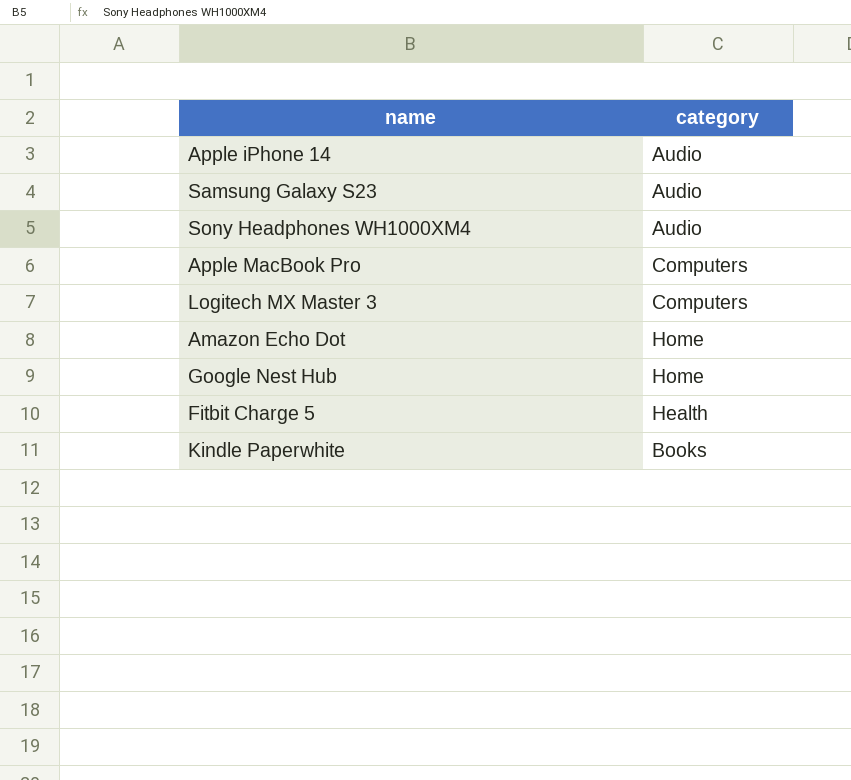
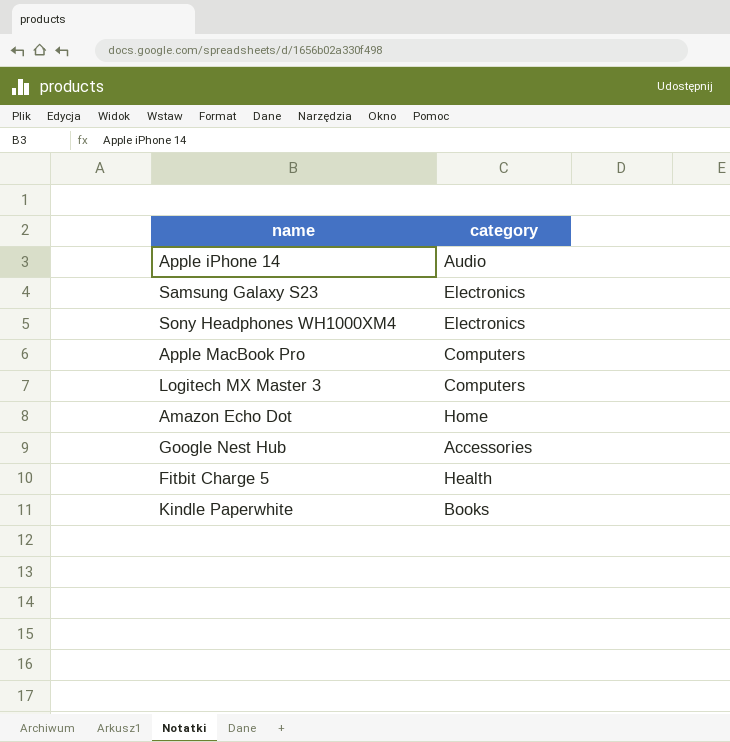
Samsung Galaxy S23 | category: Audio -> Electronics
Sony Headphones WH1000XM4 | category: Audio -> Electronics
Google Nest Hub | category: Home -> Accessories

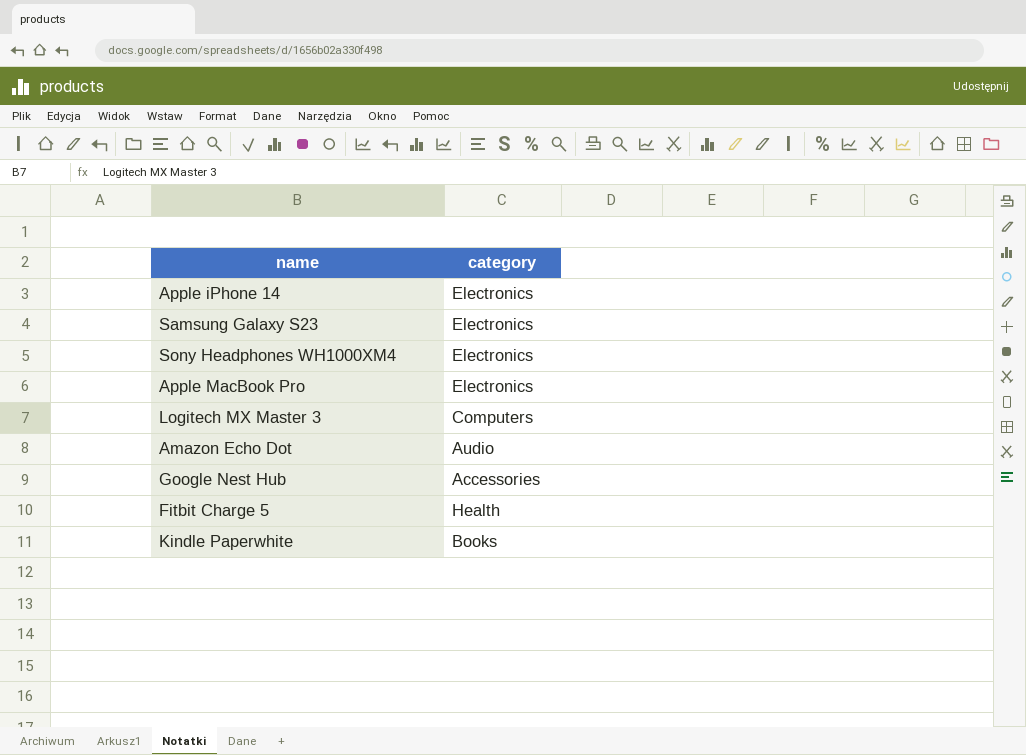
Apple iPhone 14 | category: Audio -> Electronics
Apple MacBook Pro | category: Computers -> Electronics
Amazon Echo Dot | category: Home -> Audio

